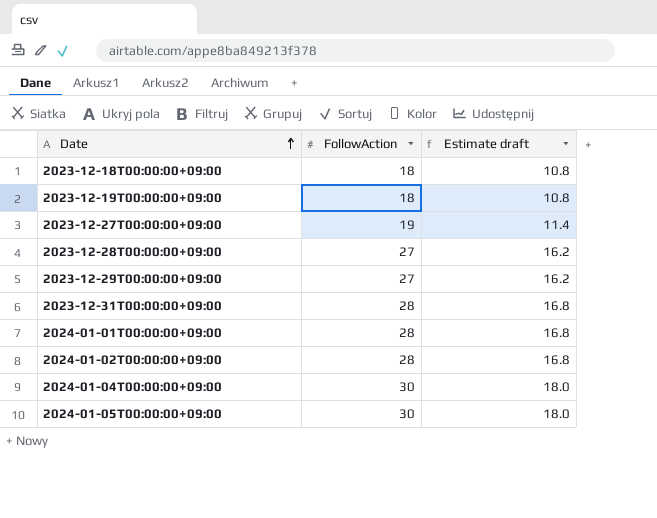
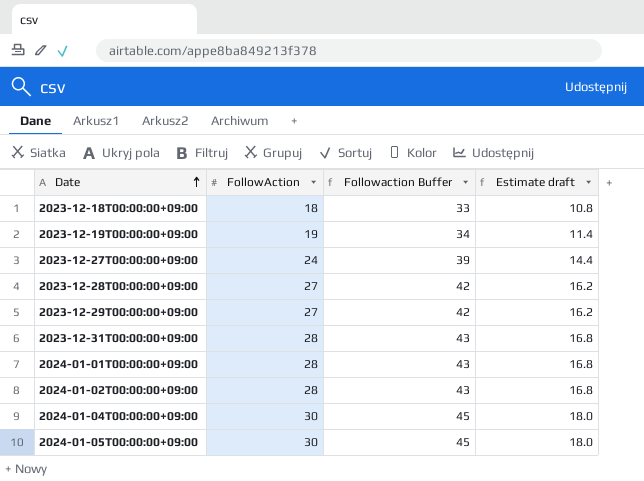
column Followaction Buffer | formula: none -> [FollowAction] + 15
2023-12-19T00:00:00+09:00 | FollowAction: 18 -> 19
2023-12-19T00:00:00+09:00 | Estimate draft: 10.8 -> 11.4
2023-12-27T00:00:00+09:00 | FollowAction: 19 -> 24
2023-12-27T00:00:00+09:00 | Estimate draft: 11.4 -> 14.4

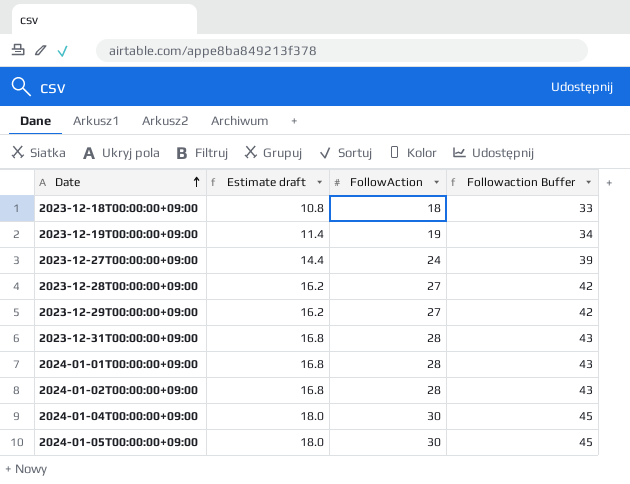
column Estimate draft | position: 4 -> 2

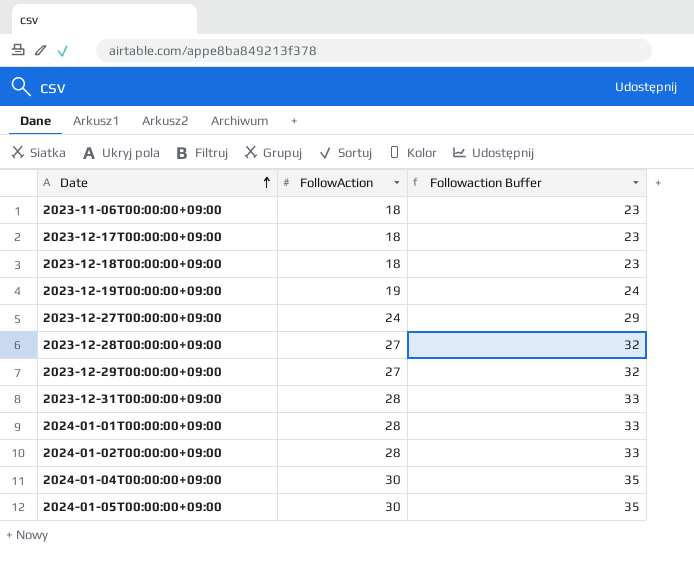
column Estimate draft | formula: [FollowAction] * 0.6 -> none
column Followaction Buffer | formula: [FollowAction] + 15 -> [FollowAction] + 5
row 2023-11-06T00:00:00+09:00: none -> 18 | 23
row 2023-12-17T00:00:00+09:00: none -> 18 | 23

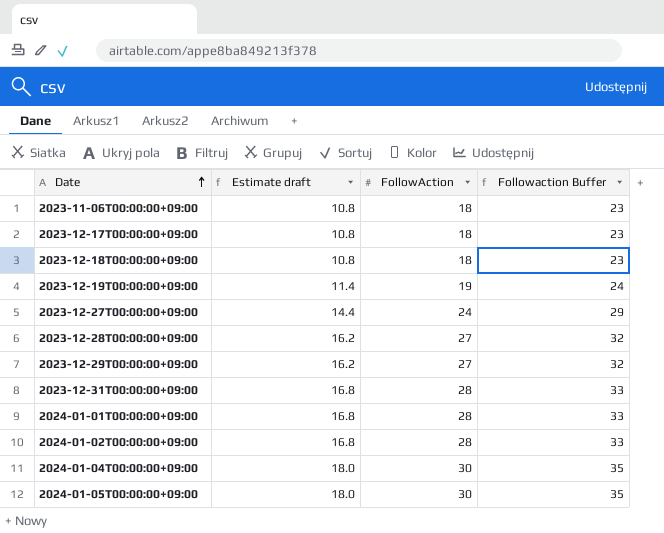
column Estimate draft | formula: none -> [FollowAction] * 0.6

